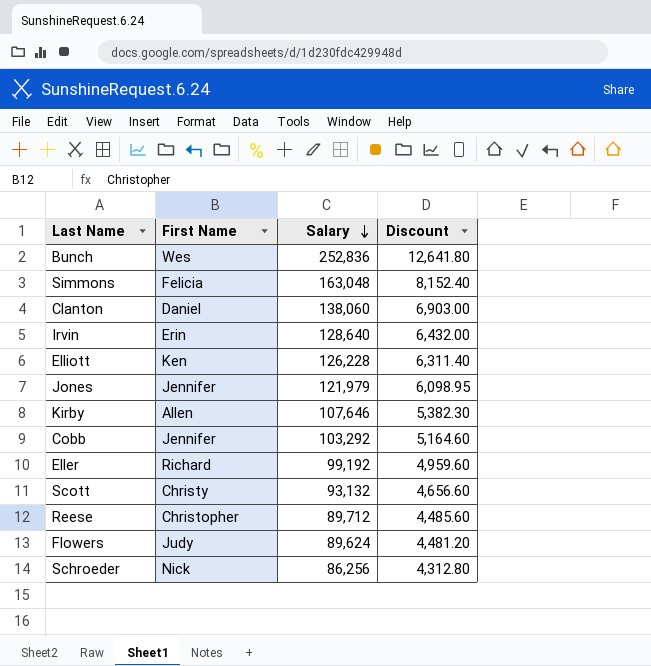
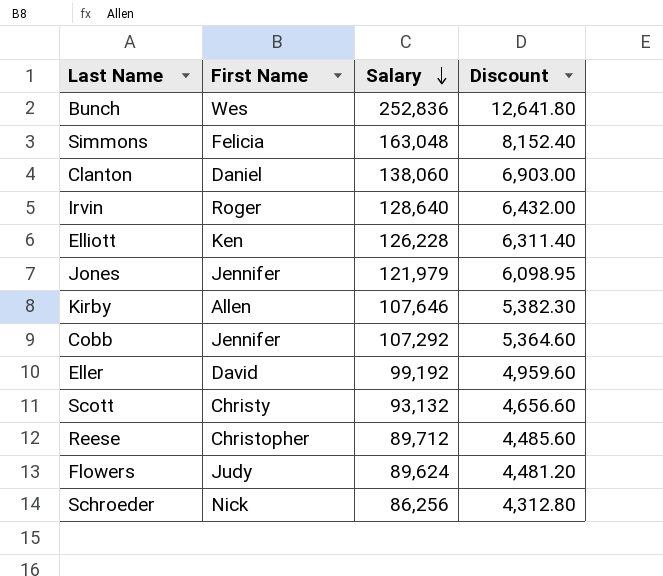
Irvin | First Name: Erin -> Roger
Cobb | Salary: 103,292 -> 107,292
Cobb | Discount: 5,164.60 -> 5,364.60
Eller | First Name: Richard -> David

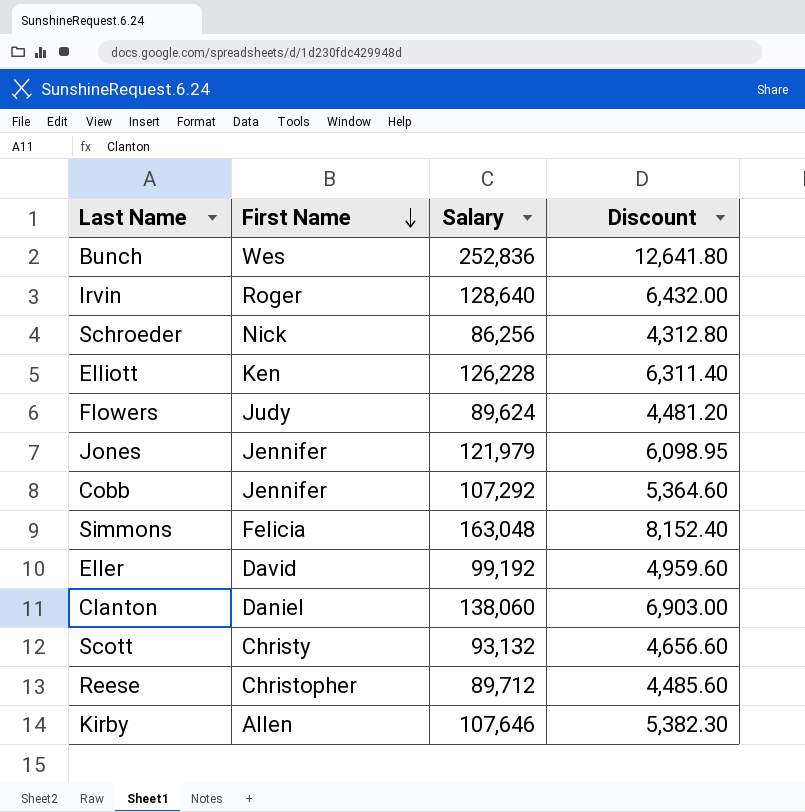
row order: Salary descending -> First Name descending

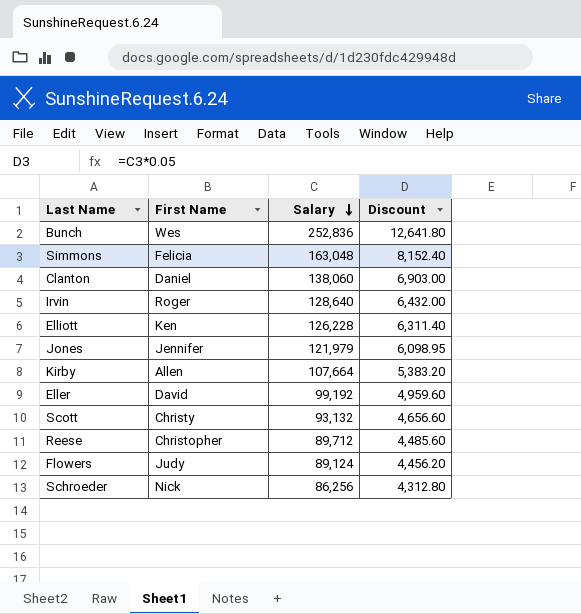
row order: First Name descending -> Salary descending
row Cobb: Jennifer | 107,292 | 5,364.60 -> none
Kirby | Salary: 107,646 -> 107,664
Kirby | Discount: 5,382.30 -> 5,383.20
Flowers | Salary: 89,624 -> 89,124
Flowers | Discount: 4,481.20 -> 4,456.20

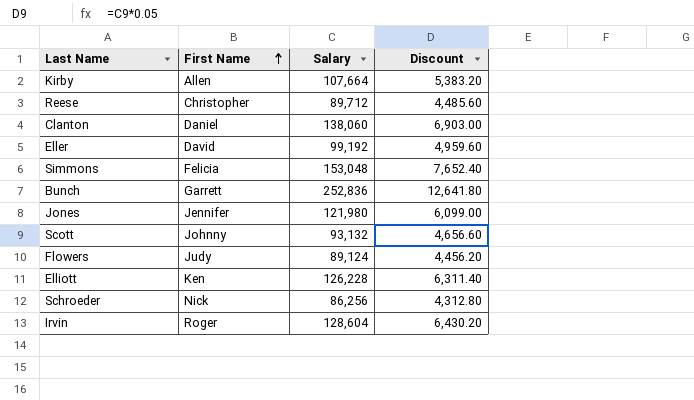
row order: Salary descending -> First Name ascending
Simmons | Salary: 163,048 -> 153,048
Simmons | Discount: 8,152.40 -> 7,652.40
Bunch | First Name: Wes -> Garrett
Jones | Salary: 121,979 -> 121,980
Jones | Discount: 6,098.95 -> 6,099.00
Scott | First Name: Christy -> Johnny
Irvin | Salary: 128,640 -> 128,604
Irvin | Discount: 6,432.00 -> 6,430.20

